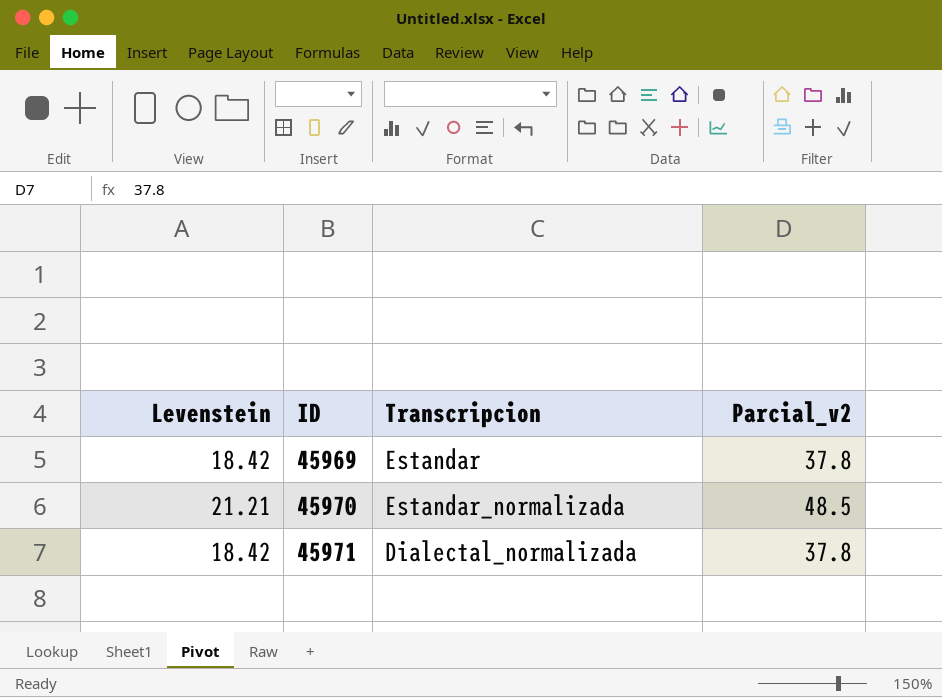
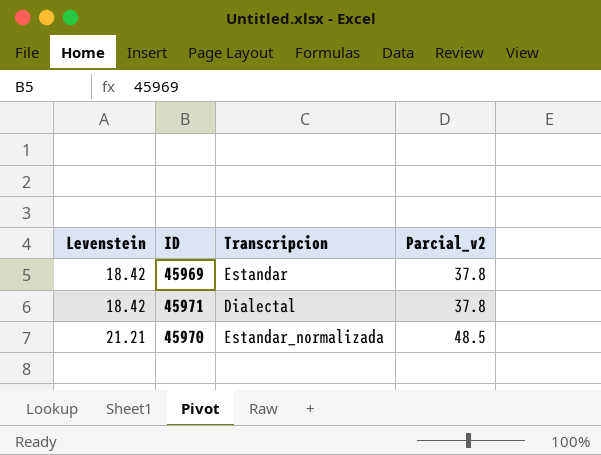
row order: ID ascending -> Levenstein ascending
45971 | Transcripcion: Dialectal_normalizada -> Dialectal

